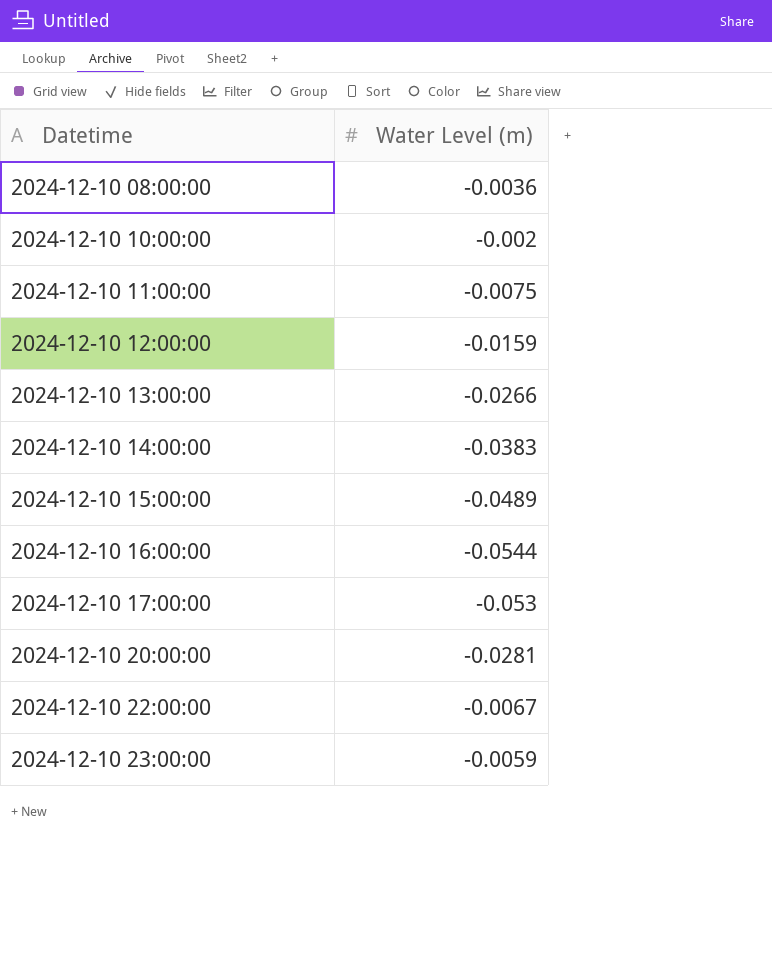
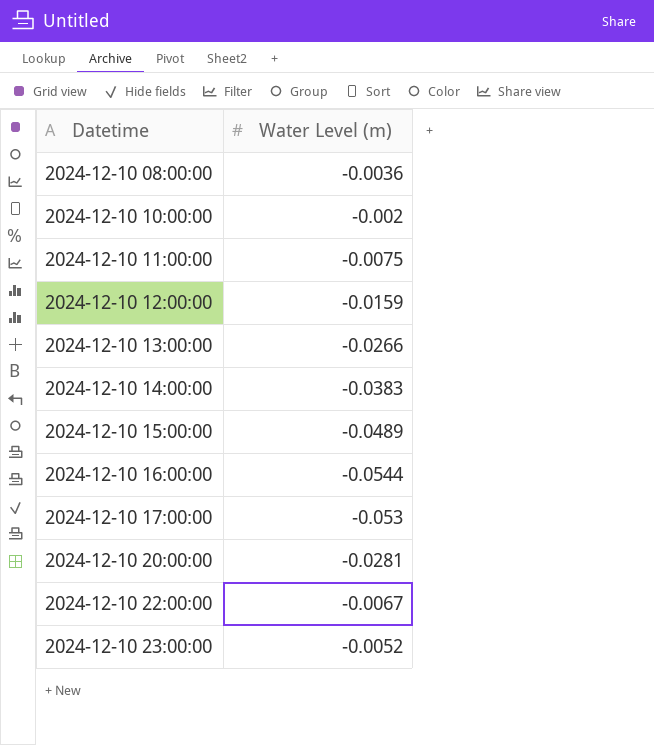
2024-12-10 23:00:00 | Water Level (m): -0.0059 -> -0.0052

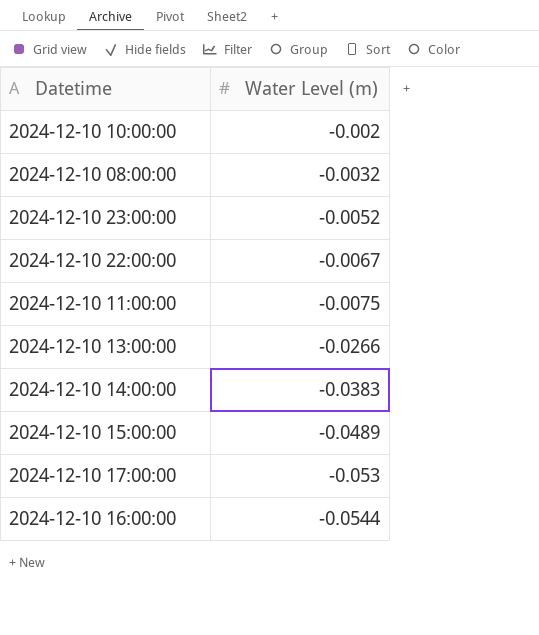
row order: Datetime ascending -> Water Level (m) descending
row 2024-12-10 12:00:00: -0.0159 -> none
row 2024-12-10 20:00:00: -0.0281 -> none
2024-12-10 08:00:00 | Water Level (m): -0.0036 -> -0.0032

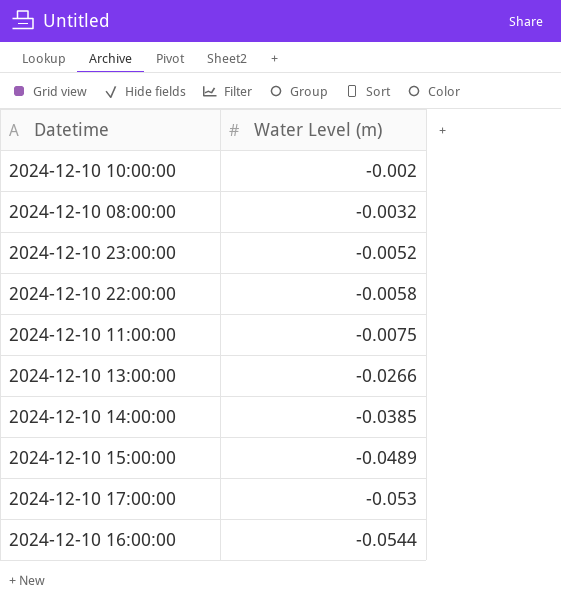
2024-12-10 22:00:00 | Water Level (m): -0.0067 -> -0.0058
2024-12-10 14:00:00 | Water Level (m): -0.0383 -> -0.0385

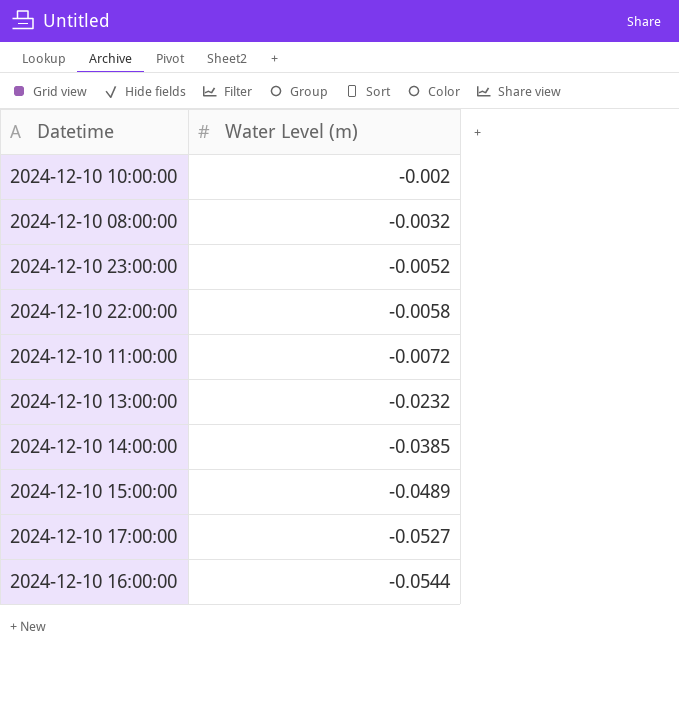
2024-12-10 11:00:00 | Water Level (m): -0.0075 -> -0.0072
2024-12-10 13:00:00 | Water Level (m): -0.0266 -> -0.0232
2024-12-10 17:00:00 | Water Level (m): -0.053 -> -0.0527

